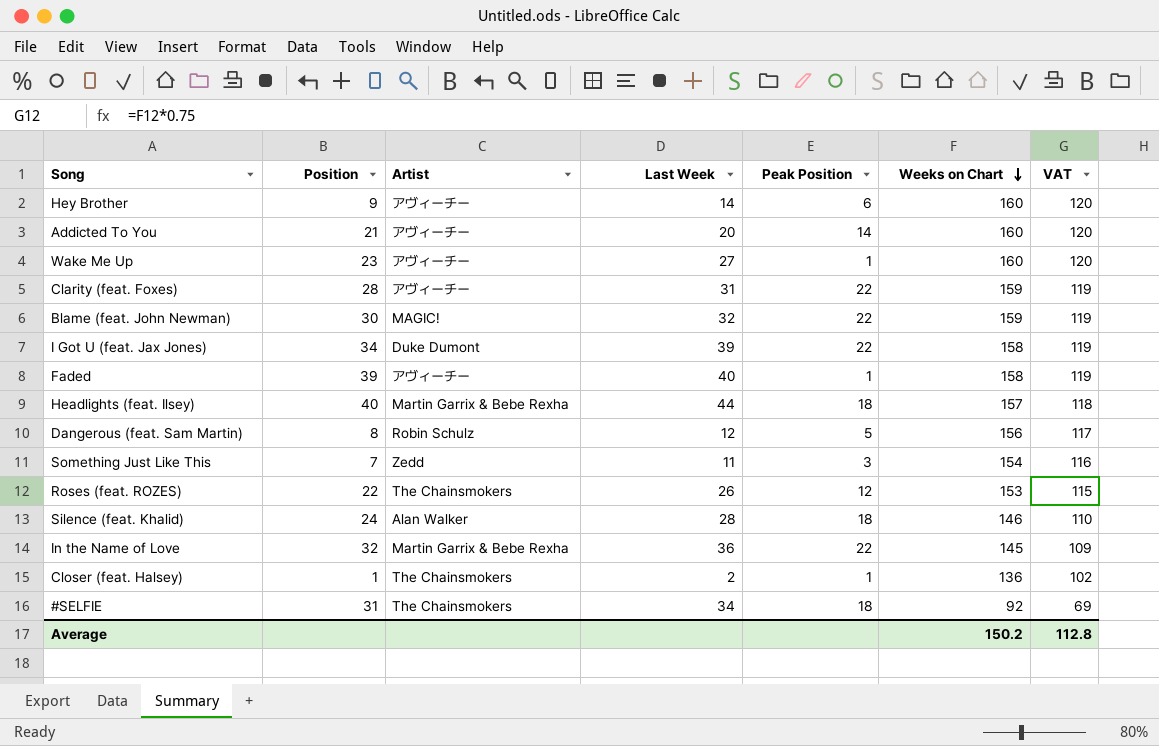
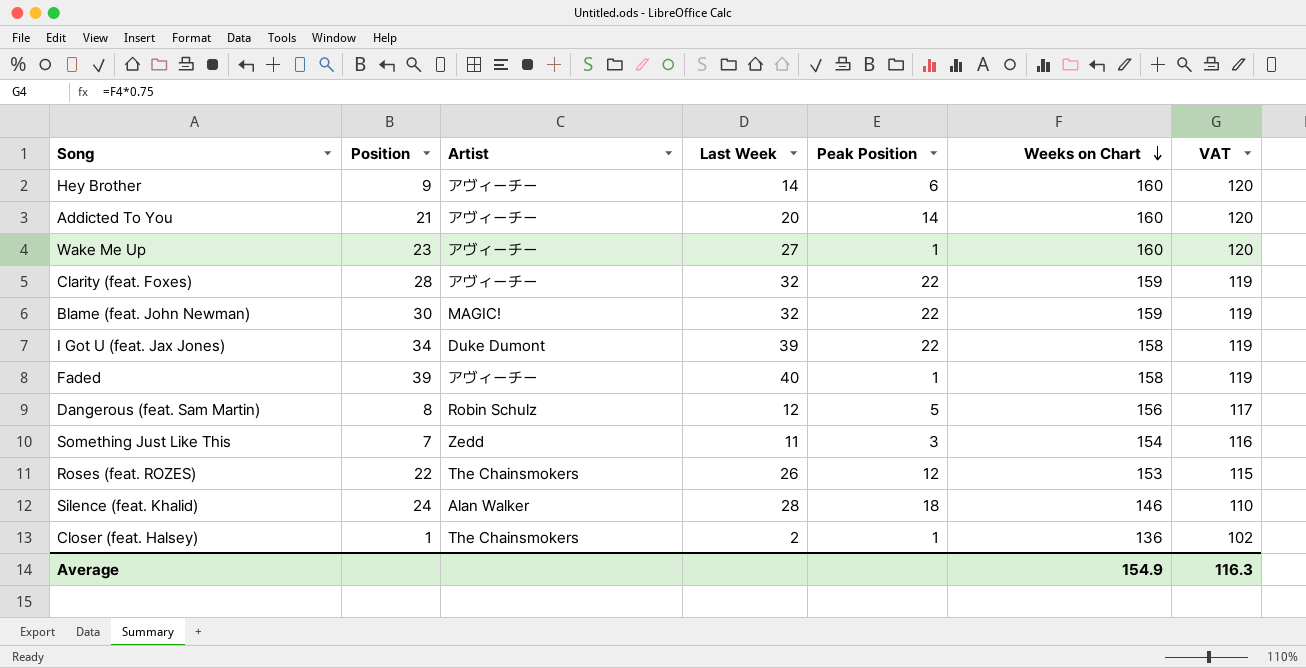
row Headlights (feat. Ilsey): 40 | Martin Garrix & Bebe Rexha | 44 | 18 | 157 | 118 -> none
row In the Name of Love: 32 | Martin Garrix & Bebe Rexha | 36 | 22 | 145 | 109 -> none
row #SELFIE: 31 | The Chainsmokers | 34 | 18 | 92 | 69 -> none
Clarity (feat. Foxes) | Last Week: 31 -> 32
Average | Weeks on Chart: 150.2 -> 154.9
Average | VAT: 112.8 -> 116.3

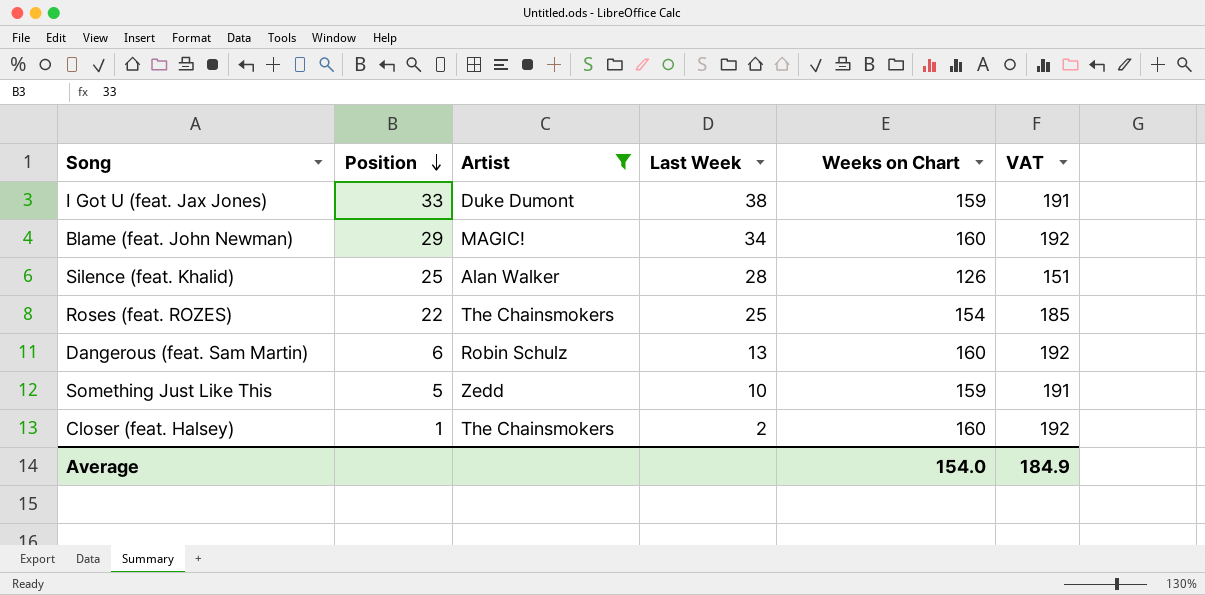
filter: none -> Artist != アヴィーチー
row order: Weeks on Chart descending -> Position descending
column Peak Position | position: 5 -> none
column VAT | formula: [Weeks on Chart] * 0.75 -> [Weeks on Chart] * 1.2
I Got U (feat. Jax Jones) | Position: 34 -> 33
I Got U (feat. Jax Jones) | Last Week: 39 -> 38
I Got U (feat. Jax Jones) | Weeks on Chart: 158 -> 159
Blame (feat. John Newman) | Position: 30 -> 29
Blame (feat. John Newman) | Last Week: 32 -> 34
Blame (feat. John Newman) | Weeks on Chart: 159 -> 160
Silence (feat. Khalid) | Position: 24 -> 25
Silence (feat. Khalid) | Weeks on Chart: 146 -> 126
Roses (feat. ROZES) | Last Week: 26 -> 25
Roses (feat. ROZES) | Weeks on Chart: 153 -> 154
Dangerous (feat. Sam Martin) | Position: 8 -> 6
Dangerous (feat. Sam Martin) | Last Week: 12 -> 13
Dangerous (feat. Sam Martin) | Weeks on Chart: 156 -> 160
Something Just Like This | Position: 7 -> 5
Something Just Like This | Last Week: 11 -> 10
Something Just Like This | Weeks on Chart: 154 -> 159
Closer (feat. Halsey) | Weeks on Chart: 136 -> 160
Average | Weeks on Chart: 154.9 -> 154.0
Average | VAT: 116.3 -> 184.9

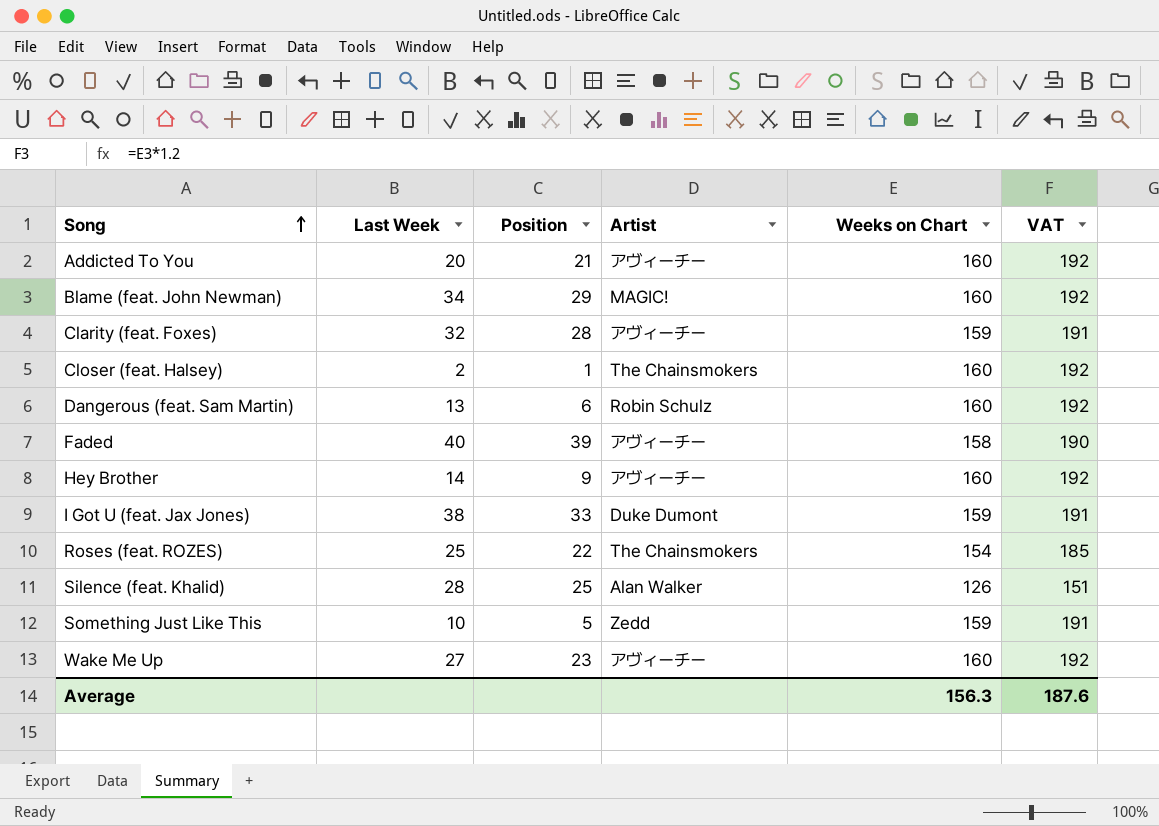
filter: Artist != アヴィーチー -> none
row order: Position descending -> Song ascending
column Last Week | position: 4 -> 2
Average | Weeks on Chart: 154.0 -> 156.3
Average | VAT: 184.9 -> 187.6

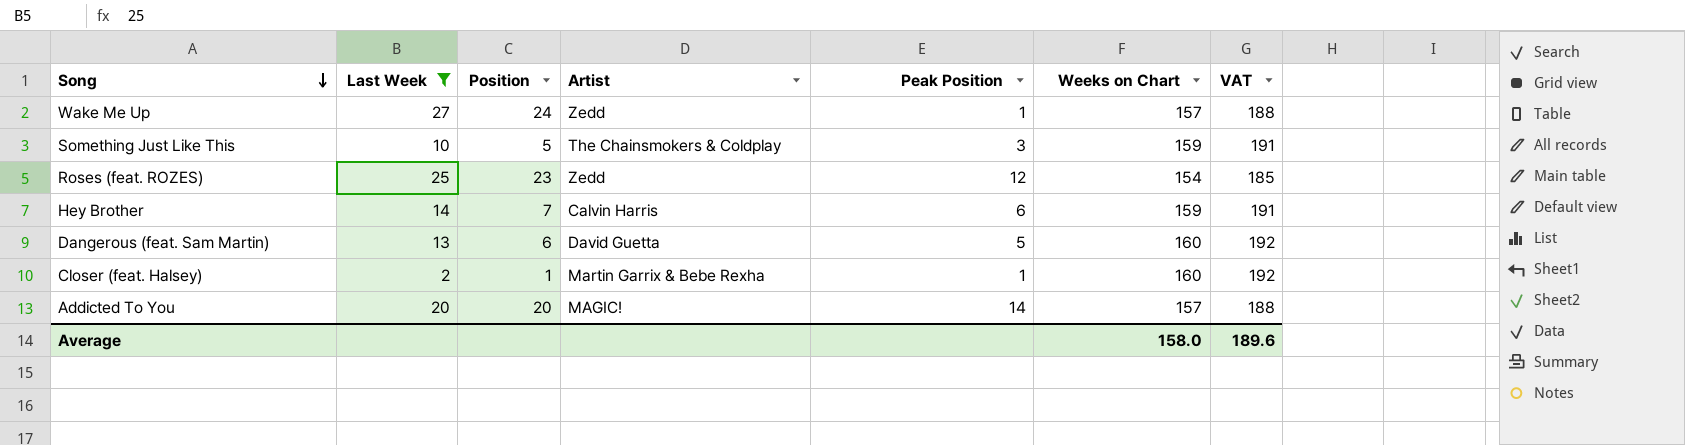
filter: none -> Last Week <= 27
row order: Song ascending -> Song descending
column Peak Position | position: none -> 5
Wake Me Up | Position: 23 -> 24
Wake Me Up | Artist: アヴィーチー -> Zedd
Wake Me Up | Weeks on Chart: 160 -> 157
Wake Me Up | VAT: 192 -> 188
Something Just Like This | Artist: Zedd -> The Chainsmokers & Coldplay
Roses (feat. ROZES) | Position: 22 -> 23
Roses (feat. ROZES) | Artist: The Chainsmokers -> Zedd
Hey Brother | Position: 9 -> 7
Hey Brother | Artist: アヴィーチー -> Calvin Harris
Hey Brother | Weeks on Chart: 160 -> 159
Hey Brother | VAT: 192 -> 191
Dangerous (feat. Sam Martin) | Artist: Robin Schulz -> David Guetta
Closer (feat. Halsey) | Artist: The Chainsmokers -> Martin Garrix & Bebe Rexha
Addicted To You | Position: 21 -> 20
Addicted To You | Artist: アヴィーチー -> MAGIC!
Addicted To You | Weeks on Chart: 160 -> 157
Addicted To You | VAT: 192 -> 188
Average | Weeks on Chart: 156.3 -> 158.0
Average | VAT: 187.6 -> 189.6

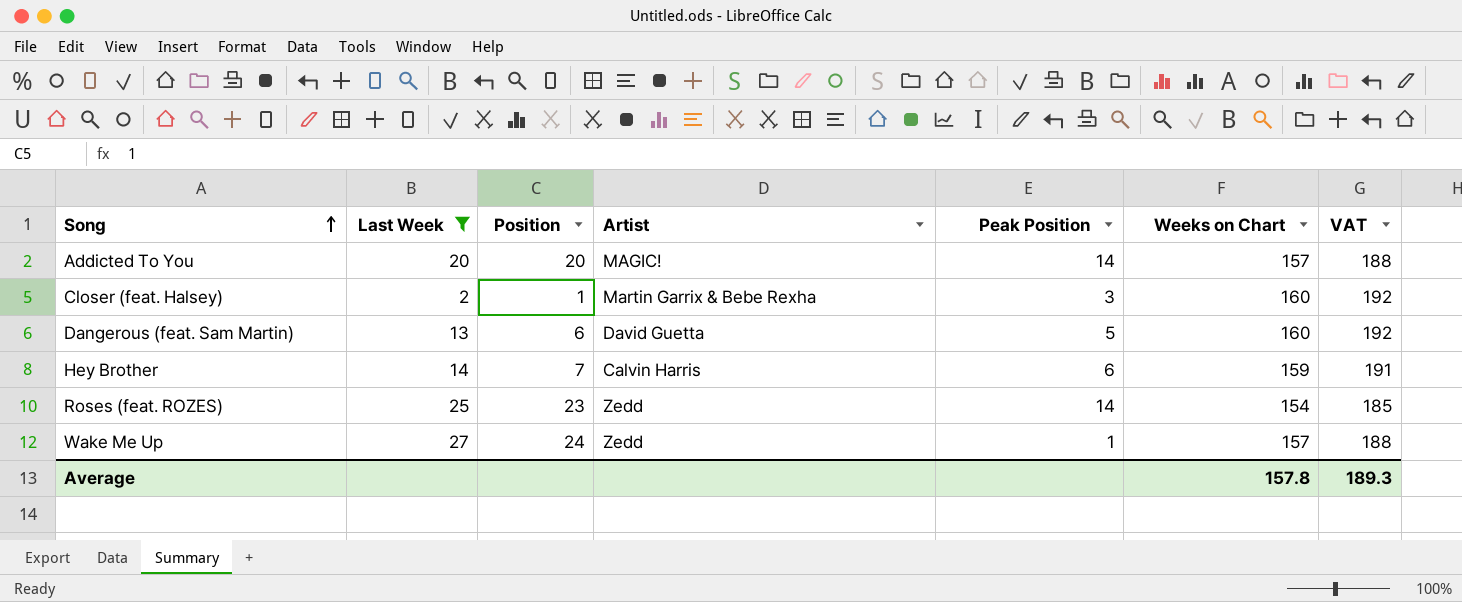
row order: Song descending -> Song ascending
row Something Just Like This: 10 | 5 | The Chainsmokers & Coldplay | 3 | 159 | 191 -> none
Closer (feat. Halsey) | Peak Position: 1 -> 3
Roses (feat. ROZES) | Peak Position: 12 -> 14
Average | Weeks on Chart: 158.0 -> 157.8
Average | VAT: 189.6 -> 189.3

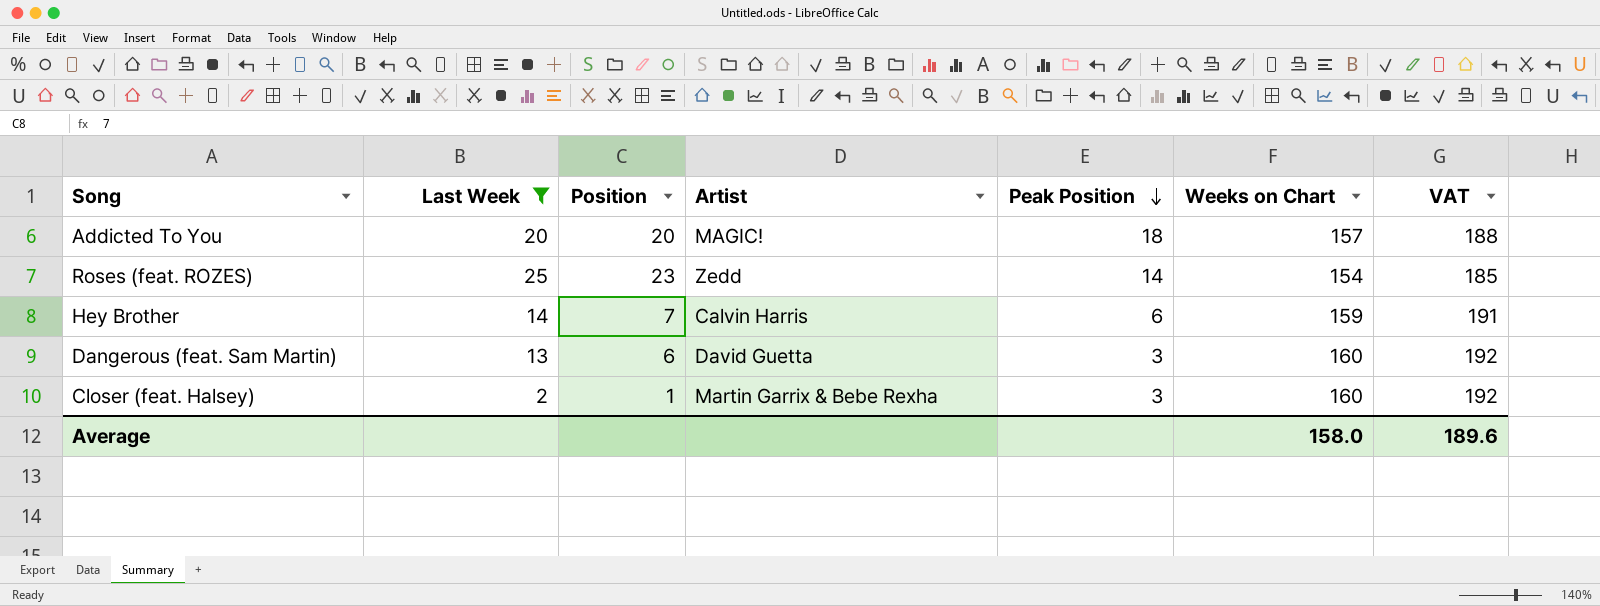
row order: Song ascending -> Peak Position descending
row Wake Me Up: 27 | 24 | Zedd | 1 | 157 | 188 -> none
Addicted To You | Peak Position: 14 -> 18
Dangerous (feat. Sam Martin) | Peak Position: 5 -> 3
Average | Weeks on Chart: 157.8 -> 158.0
Average | VAT: 189.3 -> 189.6

